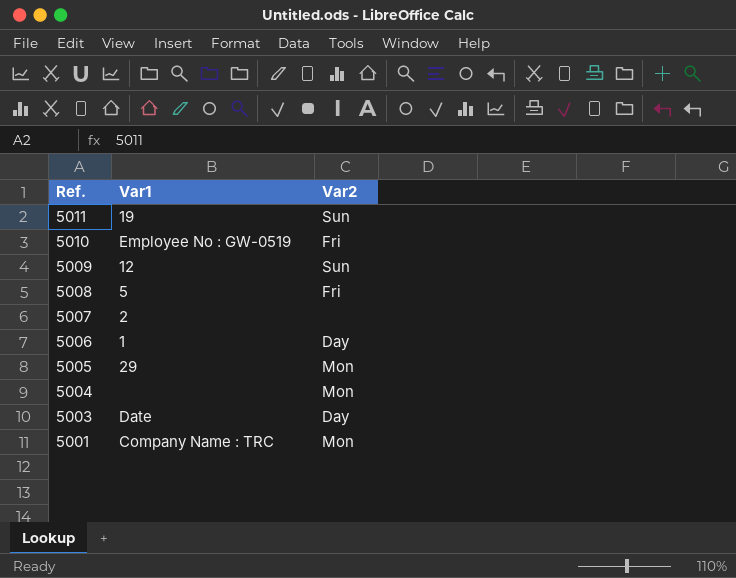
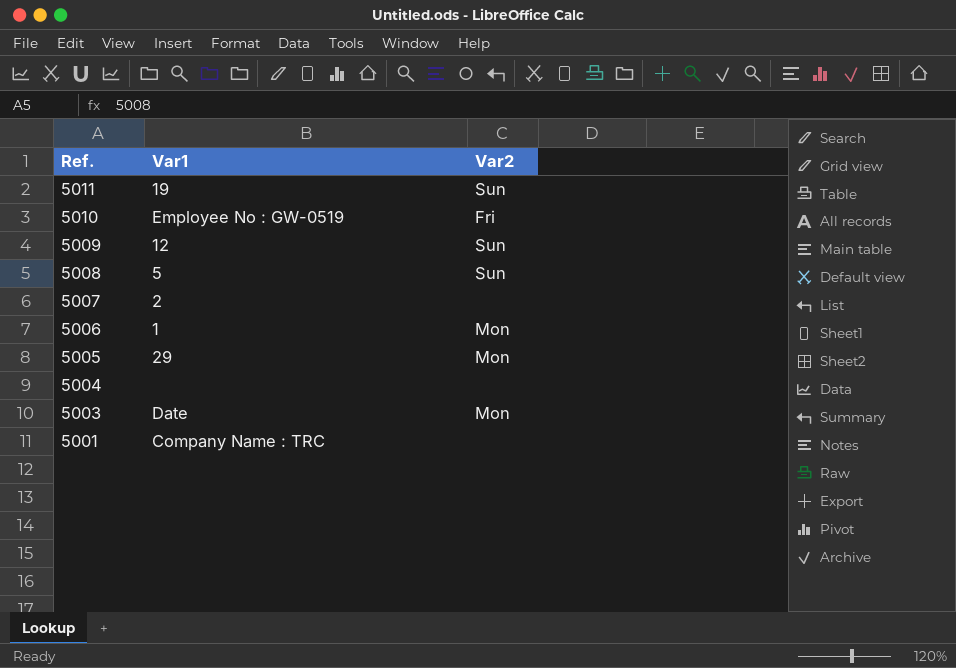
5008 | Var2: Fri -> Sun
5006 | Var2: Day -> Mon
5004 | Var2: Mon -> none
5003 | Var2: Day -> Mon
5001 | Var2: Mon -> none

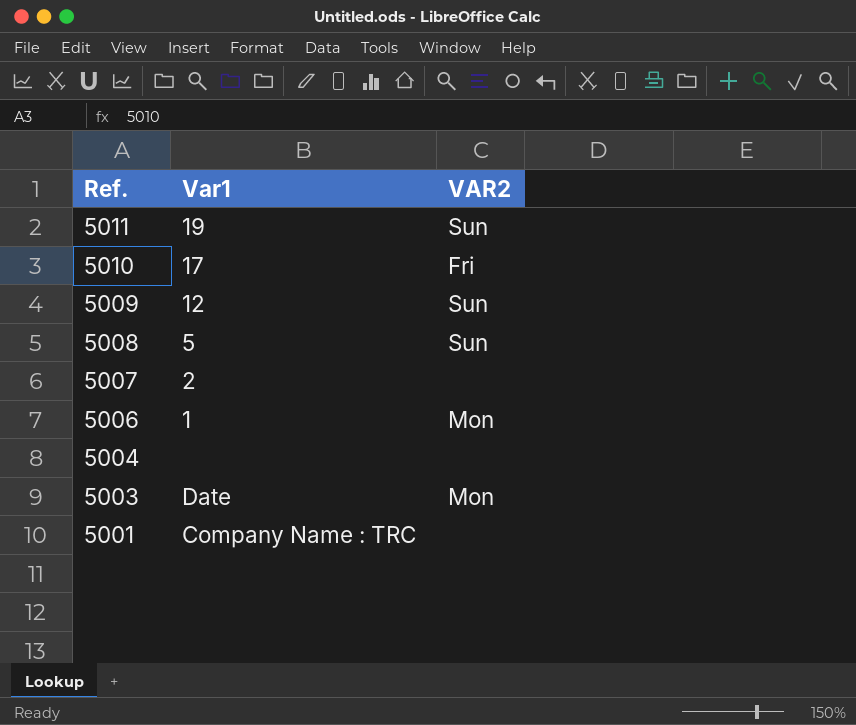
column name: Var2 -> VAR2
row 5005: 29 | Mon -> none
5010 | Var1: Employee No : GW-0519 -> 17

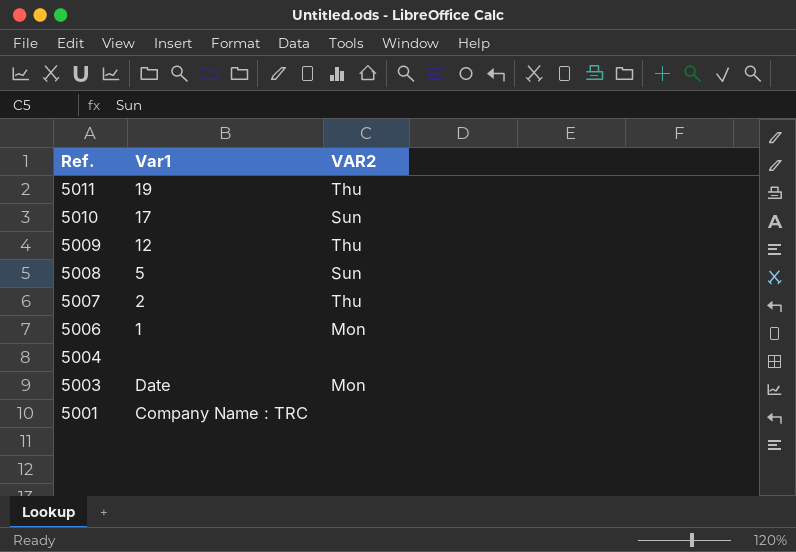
5011 | VAR2: Sun -> Thu
5010 | VAR2: Fri -> Sun
5009 | VAR2: Sun -> Thu
5007 | VAR2: none -> Thu

